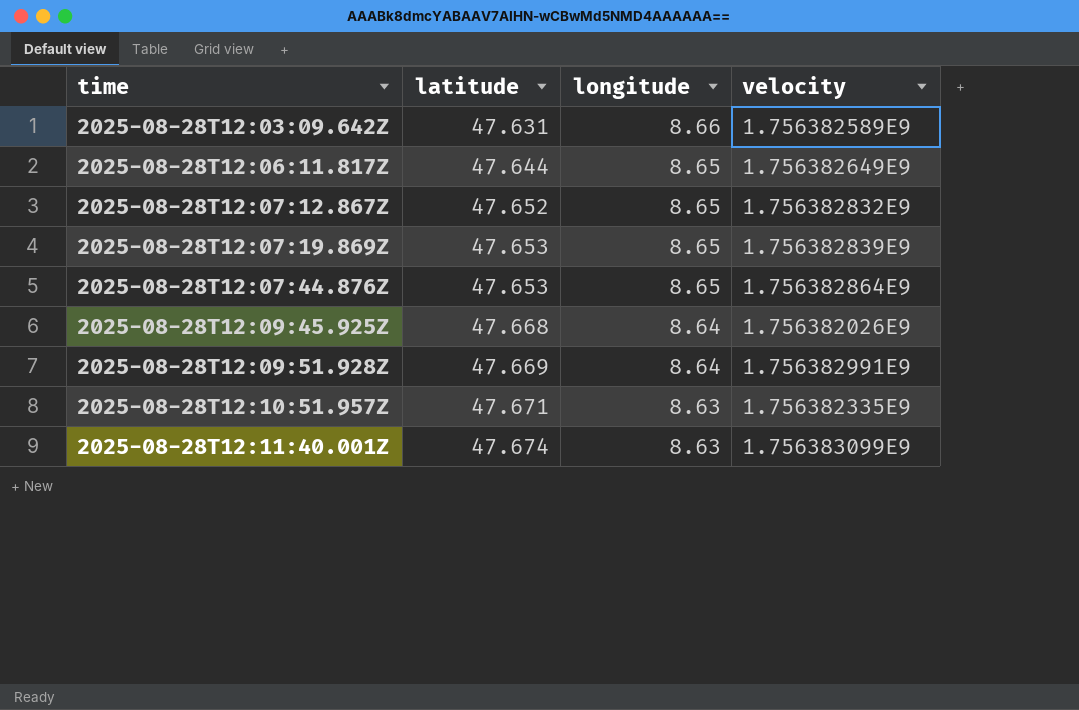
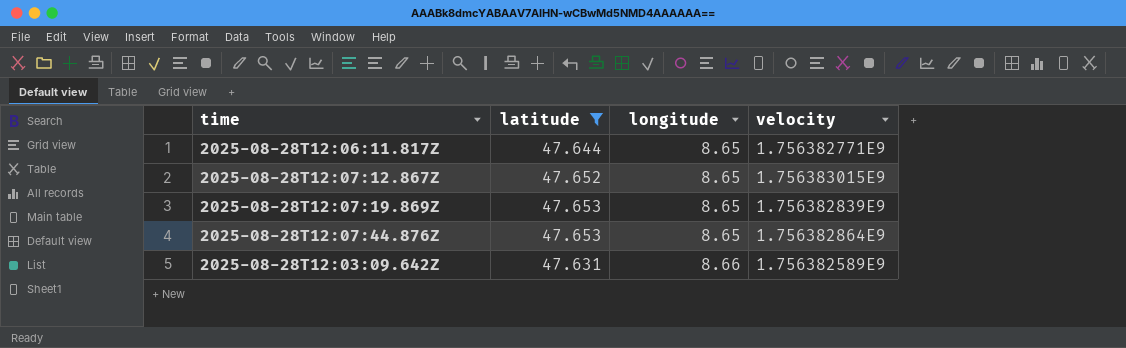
filter: none -> latitude <= 47.653
row order: time ascending -> longitude ascending
2025-08-28T12:06:11.817Z | velocity: 1.756382649E9 -> 1.756382771E9
2025-08-28T12:07:12.867Z | velocity: 1.756382832E9 -> 1.756383015E9

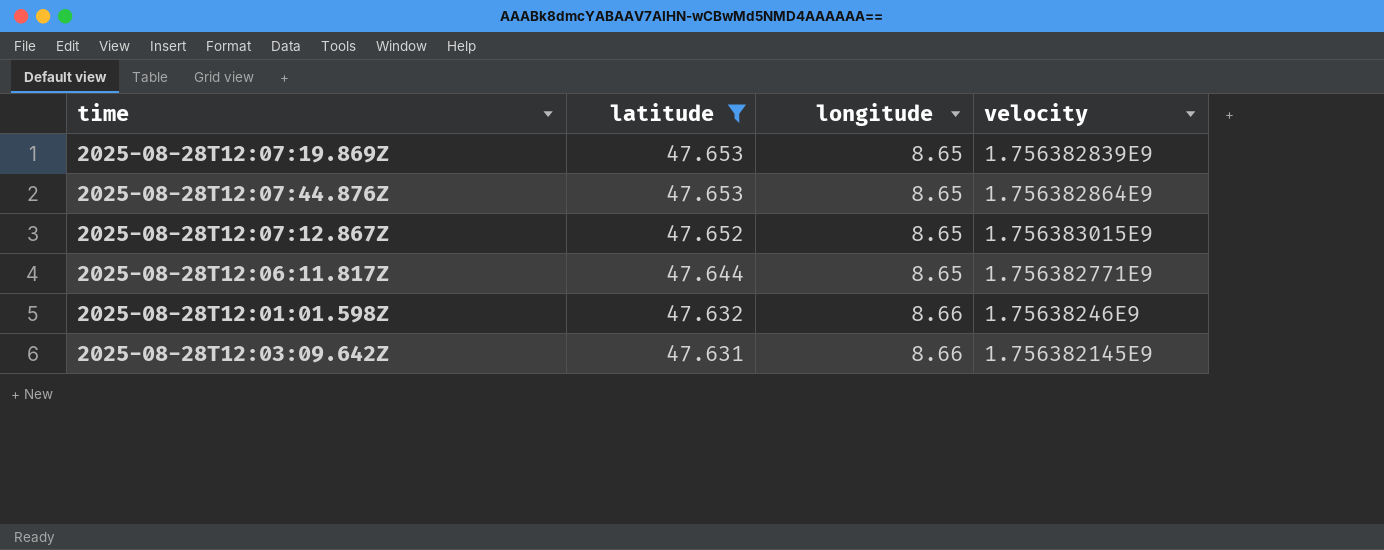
row order: longitude ascending -> latitude descending
row 2025-08-28T12:01:01.598Z: none -> 47.632 | 8.66 | 1.75638246E9
2025-08-28T12:03:09.642Z | velocity: 1.756382589E9 -> 1.756382145E9

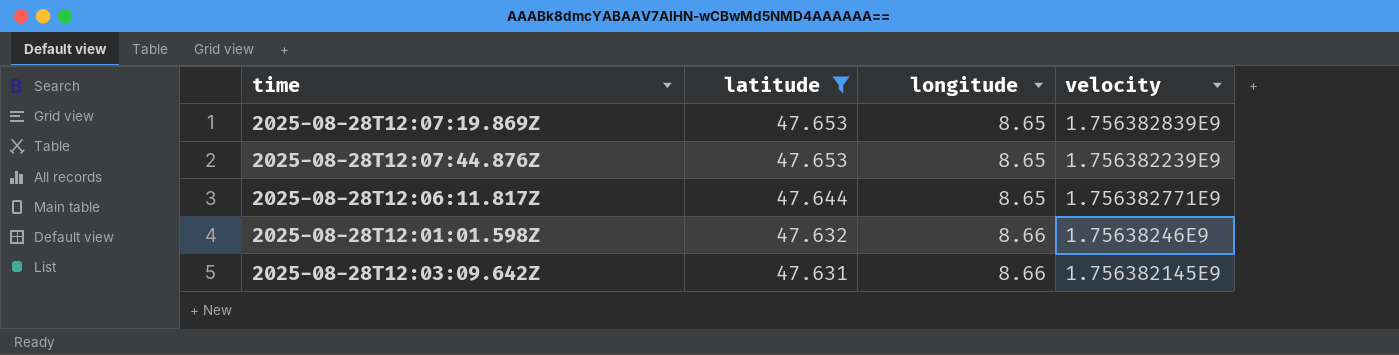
row 2025-08-28T12:07:12.867Z: 47.652 | 8.65 | 1.756383015E9 -> none
2025-08-28T12:07:44.876Z | velocity: 1.756382864E9 -> 1.756382239E9

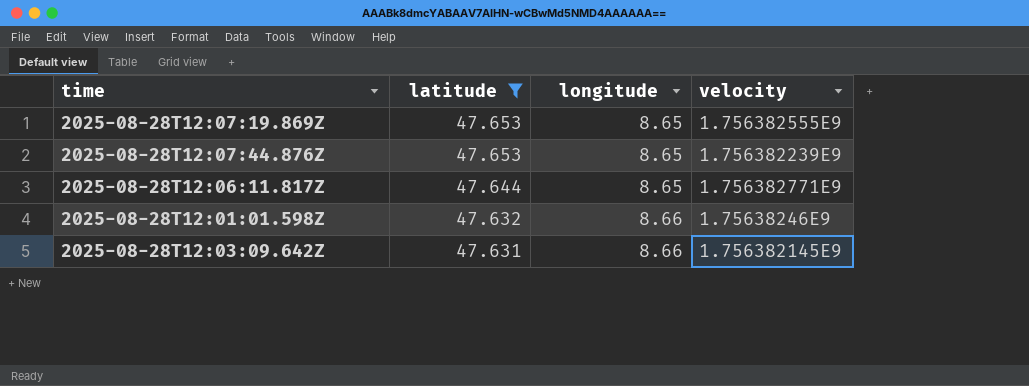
2025-08-28T12:07:19.869Z | velocity: 1.756382839E9 -> 1.756382555E9

